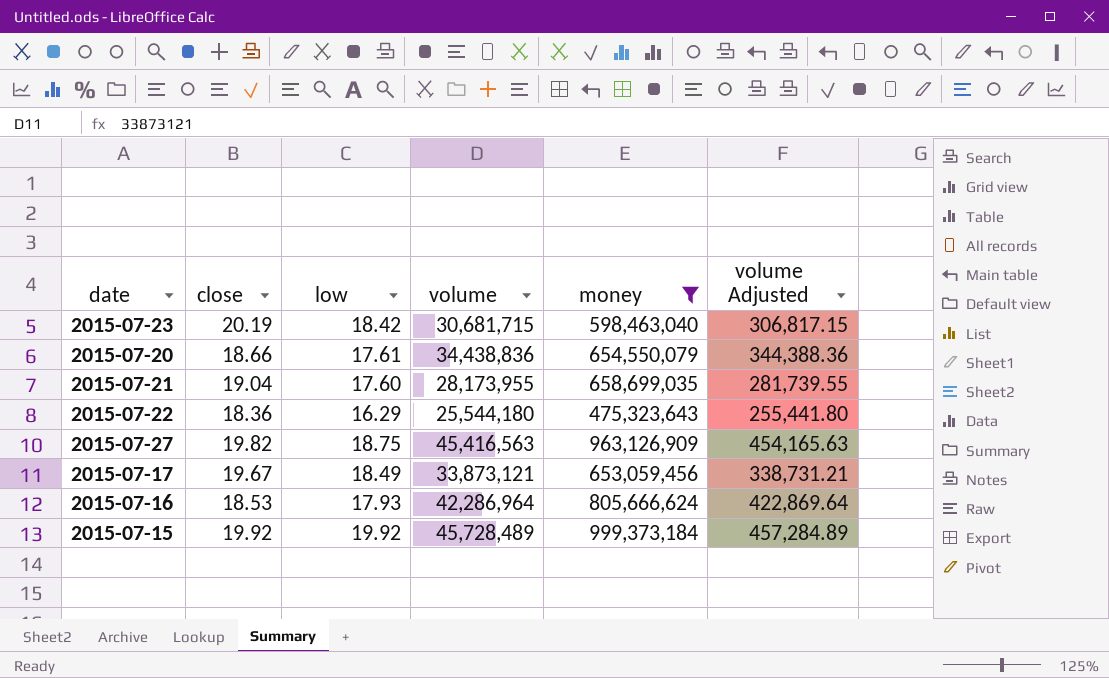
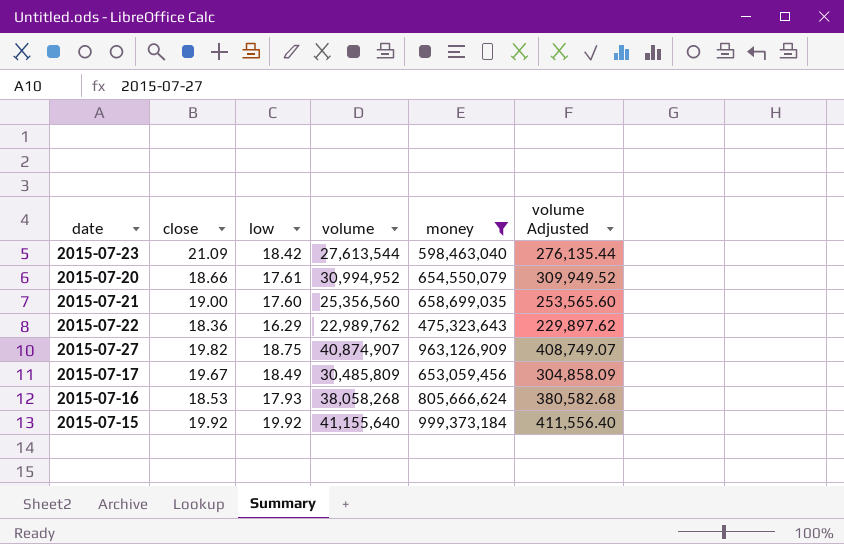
2015-07-23 | close: 20.19 -> 21.09
2015-07-23 | volume: 30,681,715 -> 27,613,544
2015-07-23 | volume Adjusted: 306,817.15 -> 276,135.44
2015-07-20 | volume: 34,438,836 -> 30,994,952
2015-07-20 | volume Adjusted: 344,388.36 -> 309,949.52
2015-07-21 | close: 19.04 -> 19.00
2015-07-21 | volume: 28,173,955 -> 25,356,560
2015-07-21 | volume Adjusted: 281,739.55 -> 253,565.60
2015-07-22 | volume: 25,544,180 -> 22,989,762
2015-07-22 | volume Adjusted: 255,441.80 -> 229,897.62
2015-07-27 | volume: 45,416,563 -> 40,874,907
2015-07-27 | volume Adjusted: 454,165.63 -> 408,749.07
2015-07-17 | volume: 33,873,121 -> 30,485,809
2015-07-17 | volume Adjusted: 338,731.21 -> 304,858.09
2015-07-16 | volume: 42,286,964 -> 38,058,268
2015-07-16 | volume Adjusted: 422,869.64 -> 380,582.68
2015-07-15 | volume: 45,728,489 -> 41,155,640
2015-07-15 | volume Adjusted: 457,284.89 -> 411,556.40

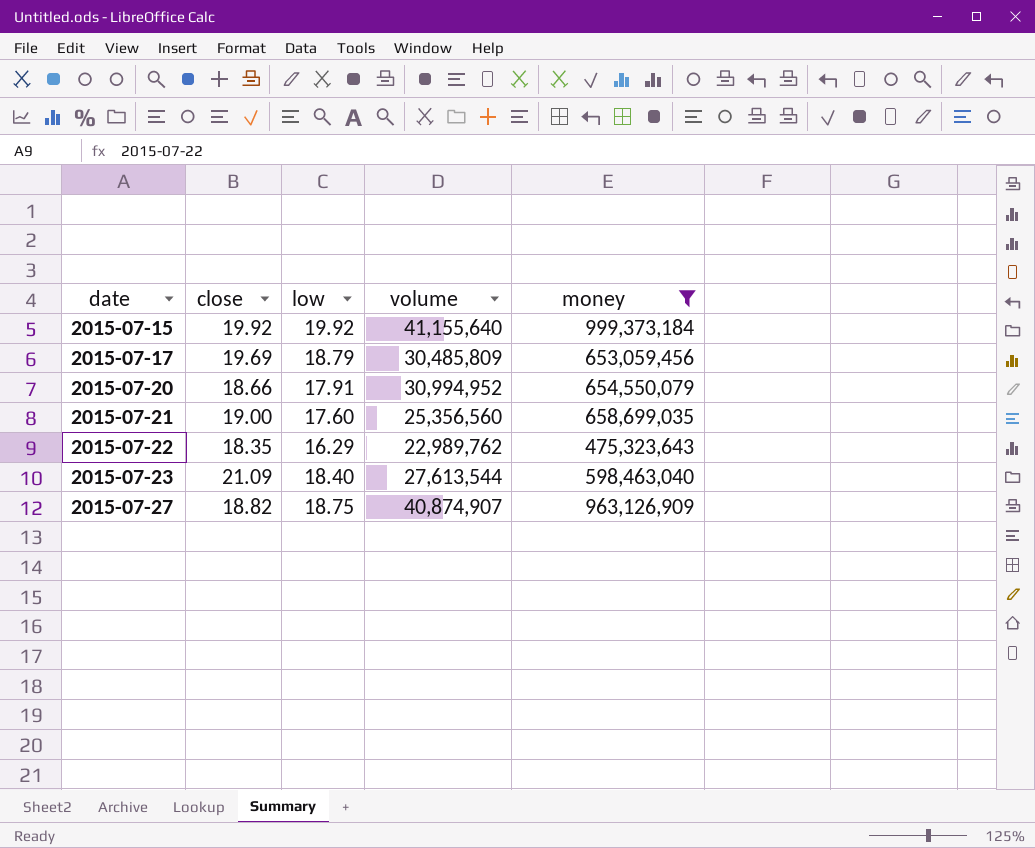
row order: none -> date ascending
column volume Adjusted | formula: [volume] * 0.01 -> none
row 2015-07-16: 18.53 | 17.93 | 38,058,268 | 805,666,624 | 380,582.68 -> none
2015-07-17 | close: 19.67 -> 19.69
2015-07-17 | low: 18.49 -> 18.79
2015-07-20 | low: 17.61 -> 17.91
2015-07-22 | close: 18.36 -> 18.35
2015-07-23 | low: 18.42 -> 18.40
2015-07-27 | close: 19.82 -> 18.82

